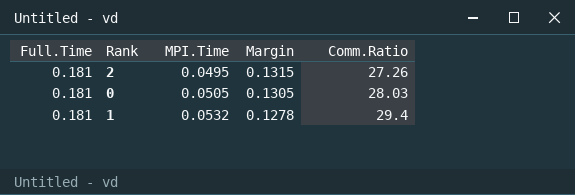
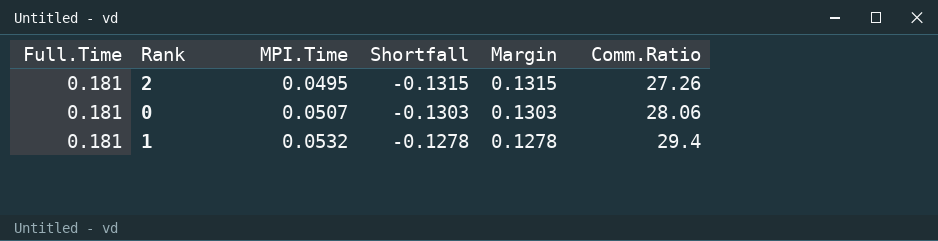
column Shortfall | formula: none -> [MPI.Time] - [Full.Time]
0 | MPI.Time: 0.0505 -> 0.0507
0 | Margin: 0.1305 -> 0.1303
0 | Comm.Ratio: 28.03 -> 28.06

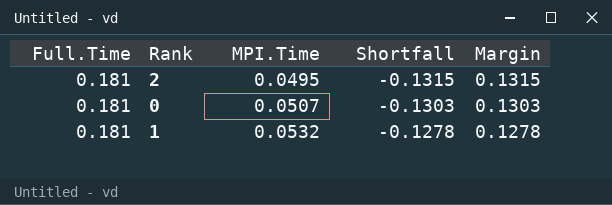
column Comm.Ratio | position: 6 -> none

